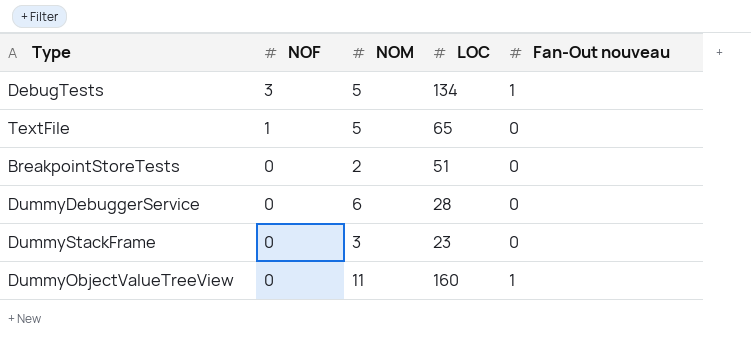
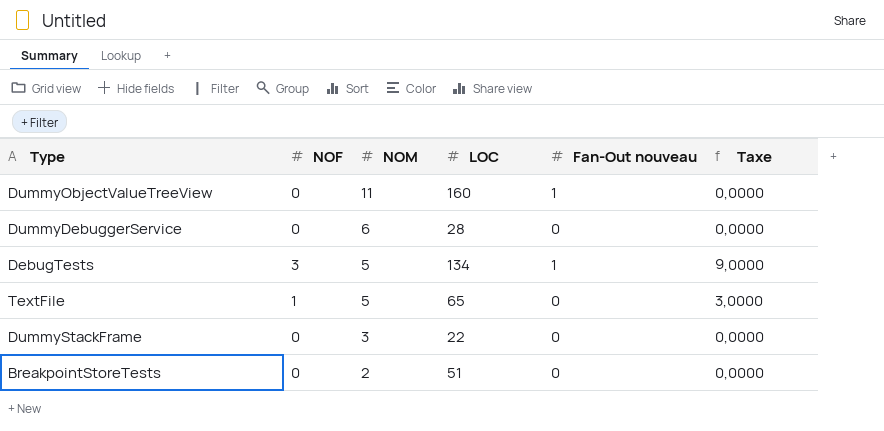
row order: NOF descending -> NOM descending
column Taxe | formula: none -> [NOF] * 3
DummyStackFrame | LOC: 23 -> 22

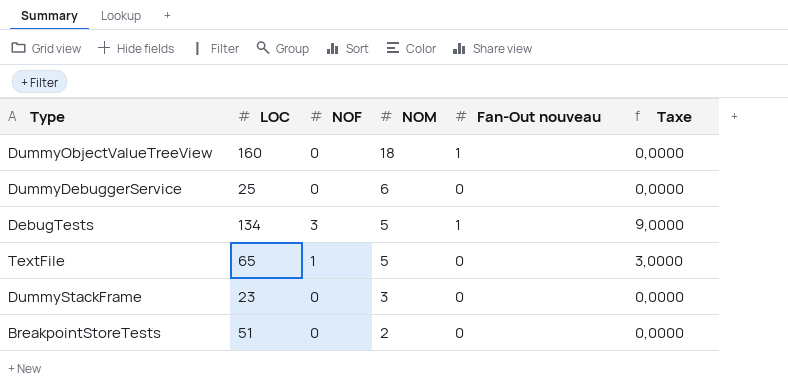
column LOC | position: 4 -> 2
DummyObjectValueTreeView | NOM: 11 -> 18
DummyDebuggerService | LOC: 28 -> 25
DummyStackFrame | LOC: 22 -> 23

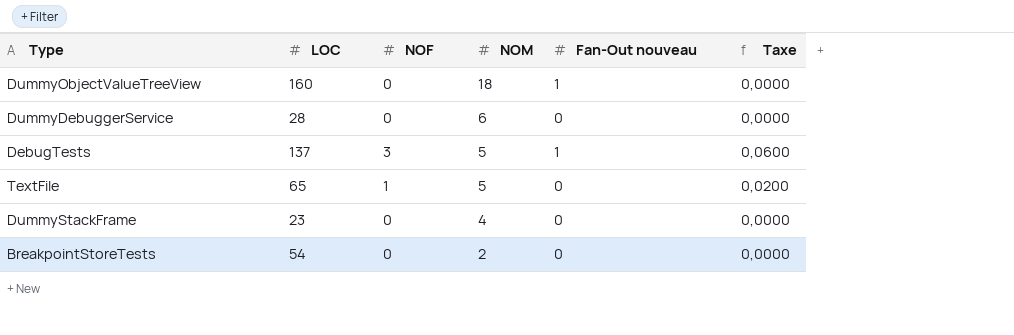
column Taxe | formula: [NOF] * 3 -> [NOF] * 0,02
DummyDebuggerService | LOC: 25 -> 28
DebugTests | LOC: 134 -> 137
DummyStackFrame | NOM: 3 -> 4
BreakpointStoreTests | LOC: 51 -> 54

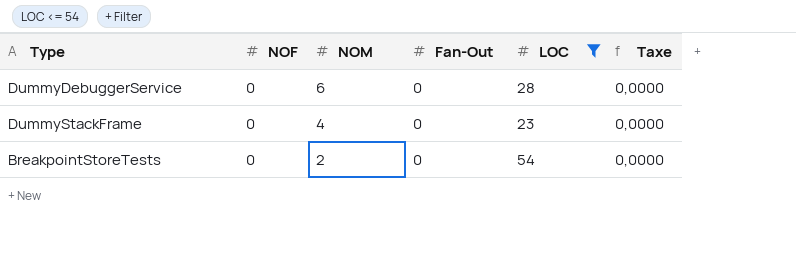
filter: none -> LOC <= 54
column name: Fan-Out nouveau -> Fan-Out
column LOC | position: 2 -> 5

